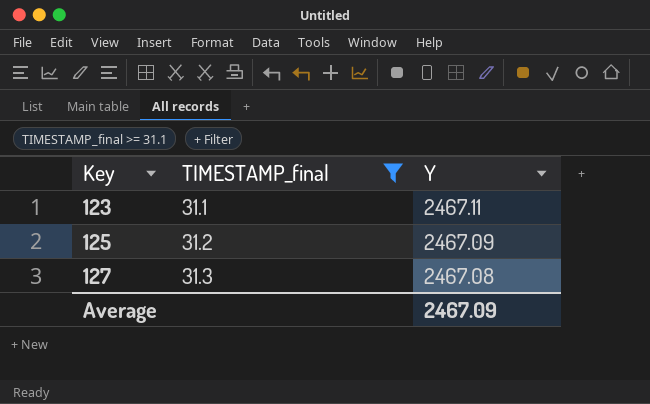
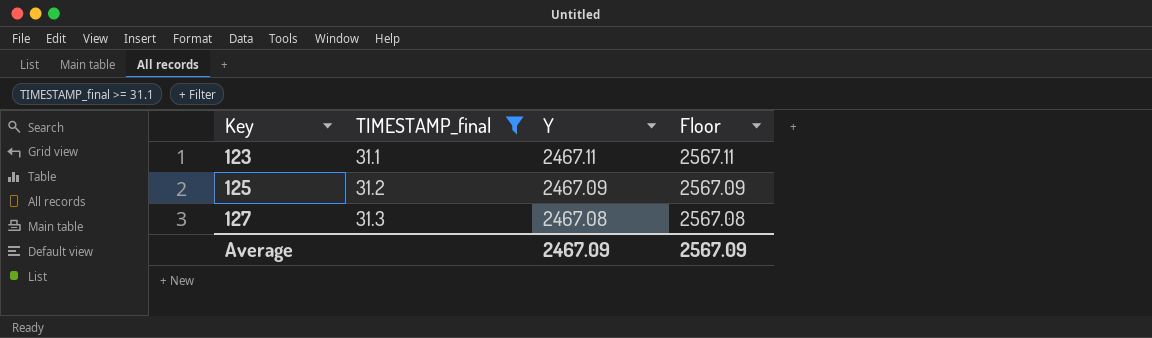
column Floor | formula: none -> [Y] + 100

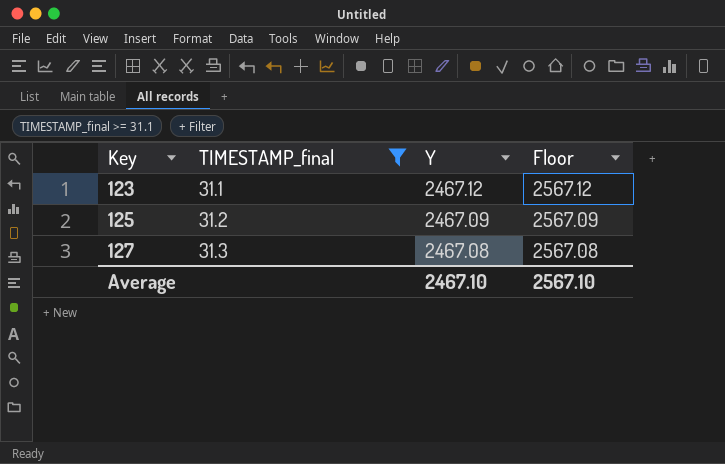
123 | Y: 2467.11 -> 2467.12
123 | Floor: 2567.11 -> 2567.12
Average | Y: 2467.09 -> 2467.10
Average | Floor: 2567.09 -> 2567.10

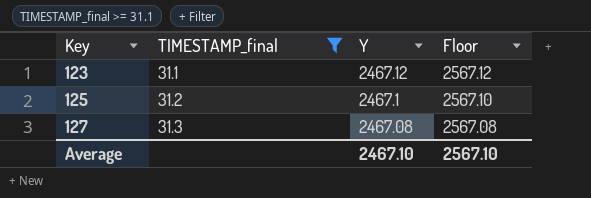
125 | Y: 2467.09 -> 2467.1
125 | Floor: 2567.09 -> 2567.10

